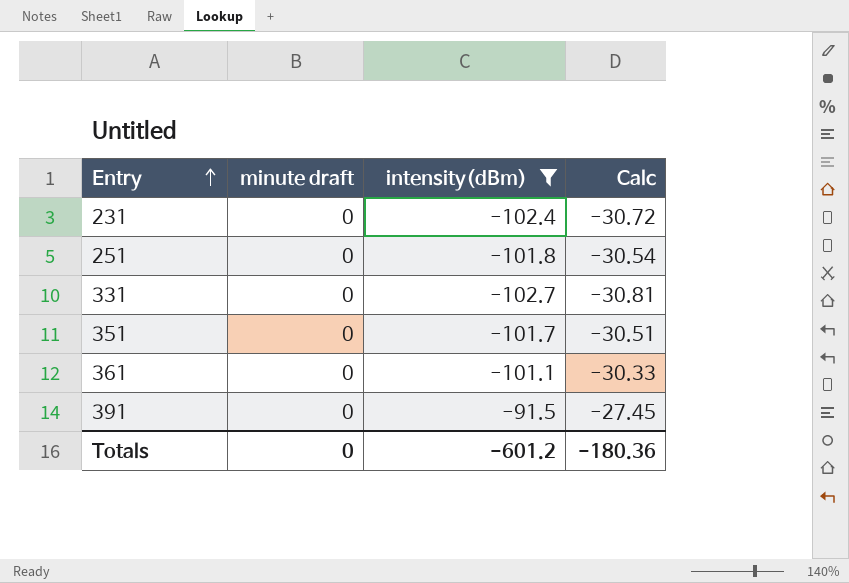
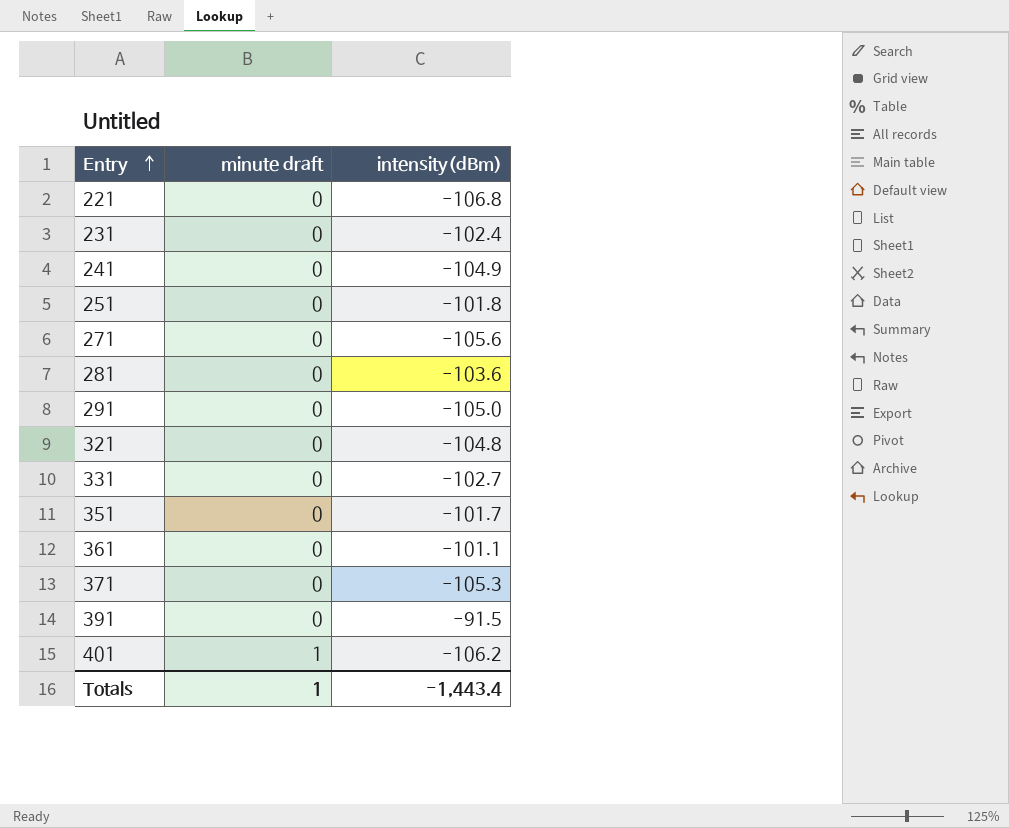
filter: intensity(dBm) >= -102.7 -> none
column Calc | formula: [intensity(dBm)] * 0.3 -> none
Totals | minute draft: 0 -> 1
Totals | intensity(dBm): -601.2 -> -1,443.4

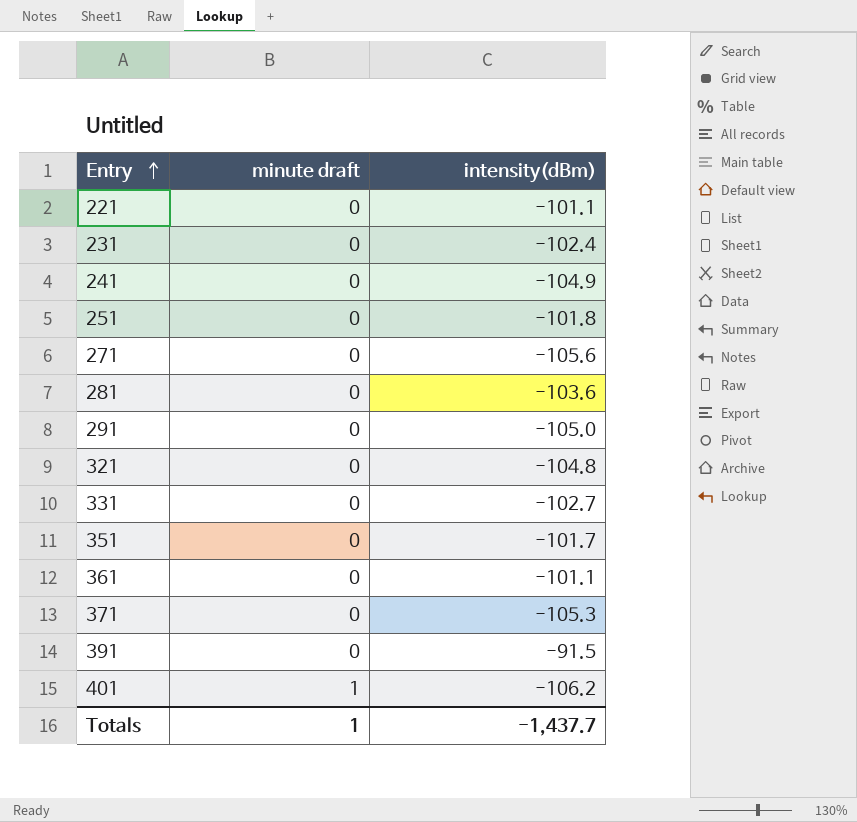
221 | intensity(dBm): -106.8 -> -101.1
Totals | intensity(dBm): -1,443.4 -> -1,437.7

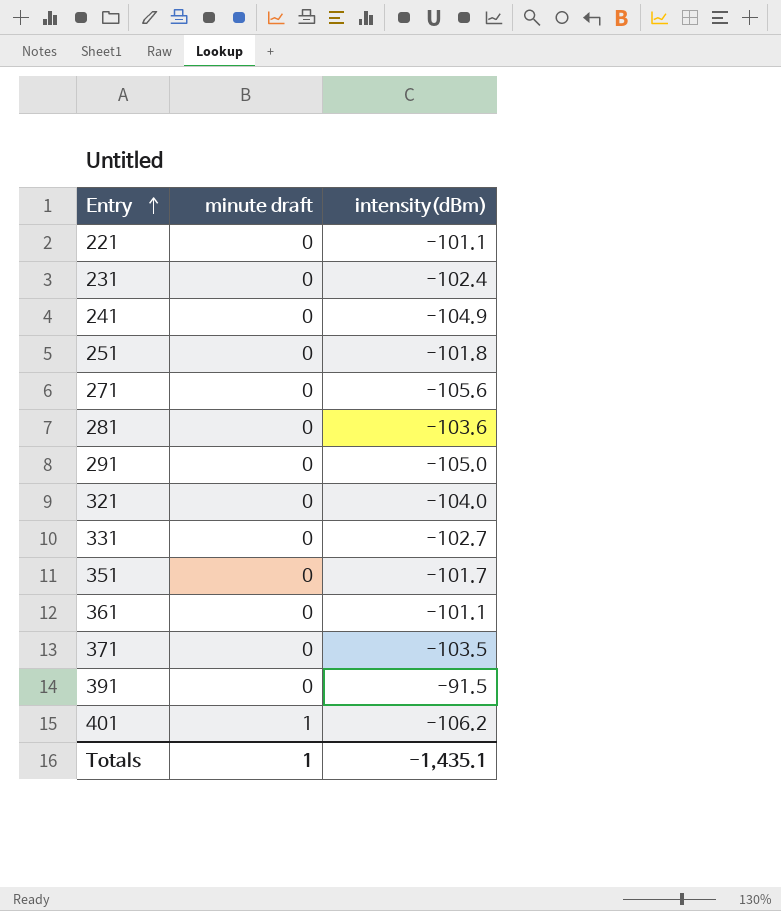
321 | intensity(dBm): -104.8 -> -104.0
371 | intensity(dBm): -105.3 -> -103.5
Totals | intensity(dBm): -1,437.7 -> -1,435.1

